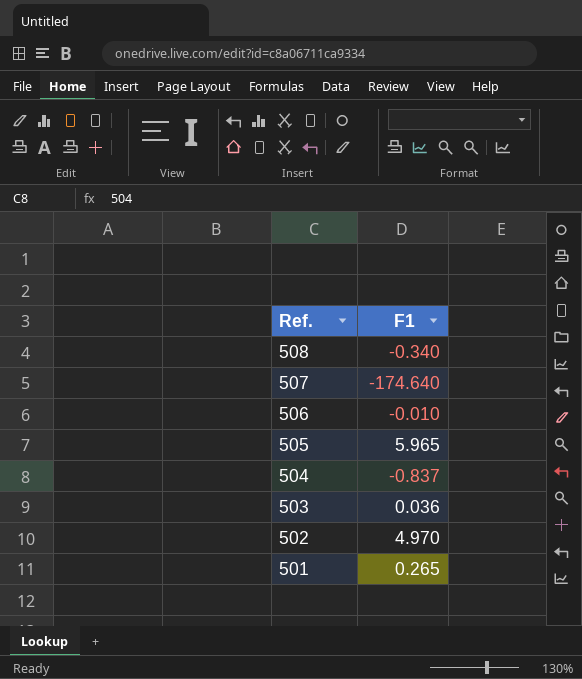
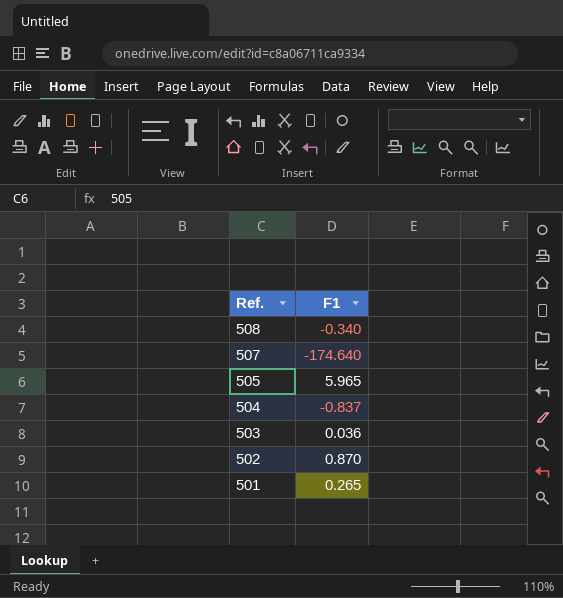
row 506: -0.010 -> none
502 | F1: 4.970 -> 0.870

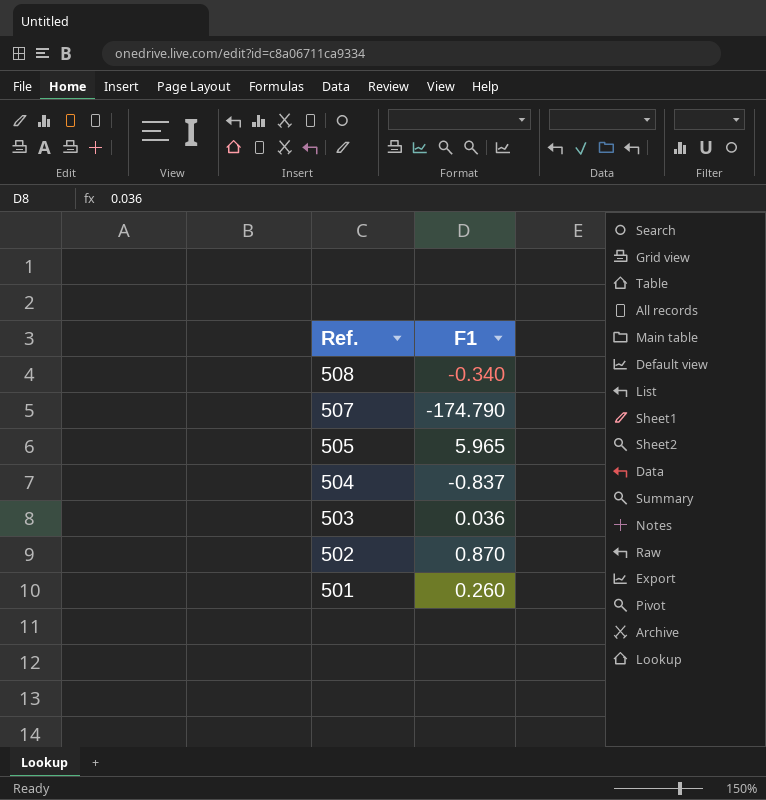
507 | F1: -174.640 -> -174.790
501 | F1: 0.265 -> 0.260

